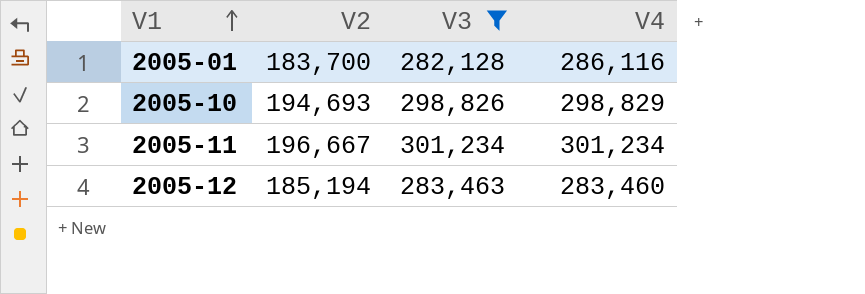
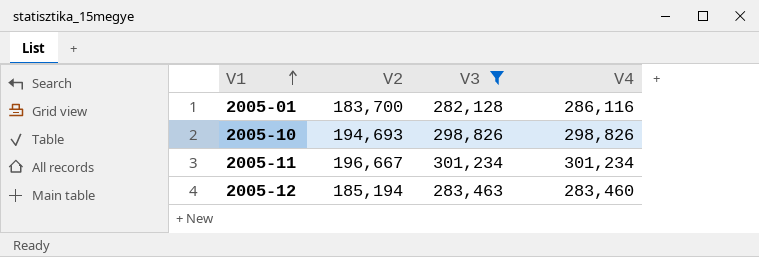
2005-10 | V4: 298,829 -> 298,826

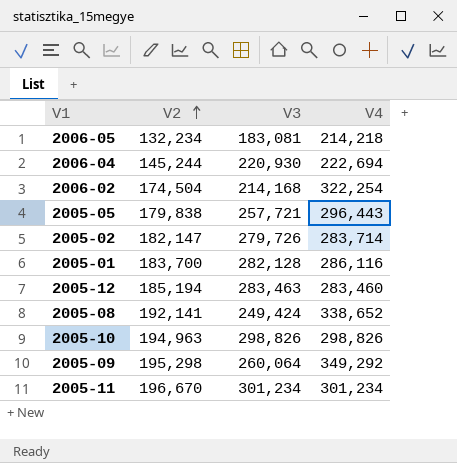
filter: V3 >= 282,128 -> none
row order: V1 ascending -> V2 ascending
2005-10 | V2: 194,693 -> 194,963
2005-11 | V2: 196,667 -> 196,670

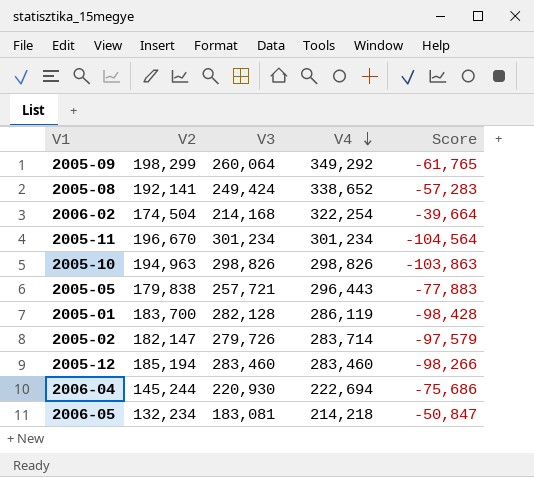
row order: V2 ascending -> V4 descending
column Score | formula: none -> [V2] - [V3]
2005-09 | V2: 195,298 -> 198,299
2005-01 | V4: 286,116 -> 286,119
2005-12 | V3: 283,463 -> 283,460

